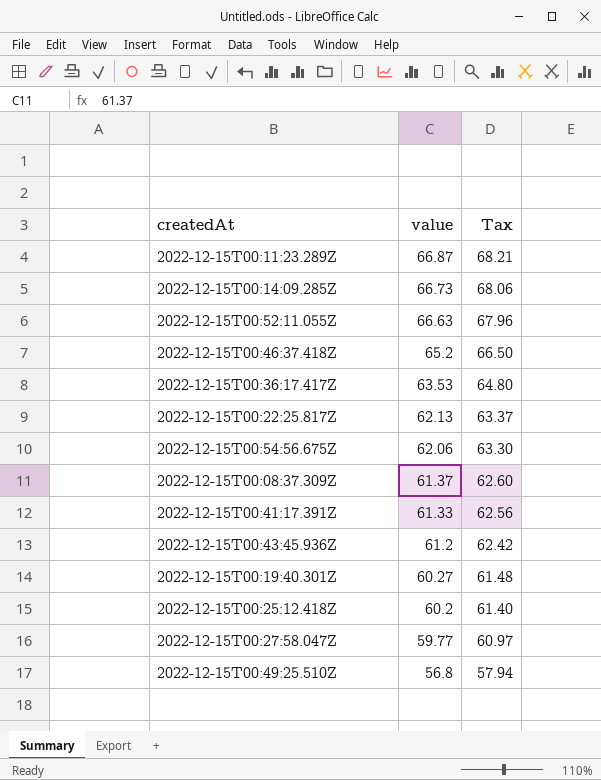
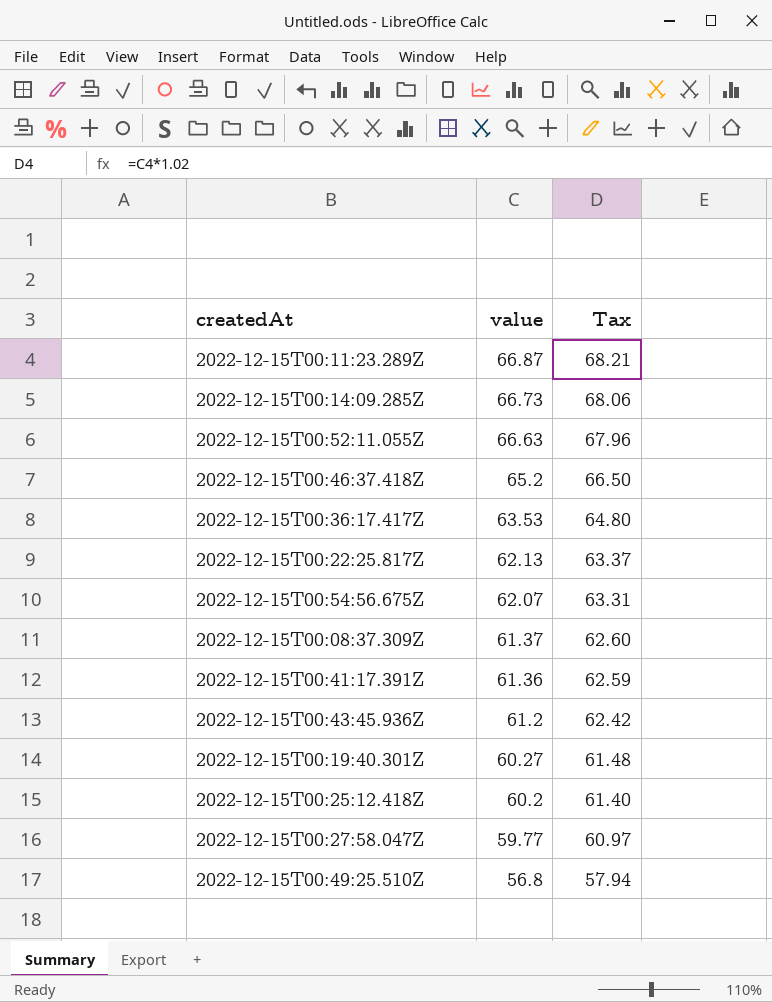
2022-12-15T00:54:56.675Z | value: 62.06 -> 62.07
2022-12-15T00:54:56.675Z | Tax: 63.30 -> 63.31
2022-12-15T00:41:17.391Z | value: 61.33 -> 61.36
2022-12-15T00:41:17.391Z | Tax: 62.56 -> 62.59

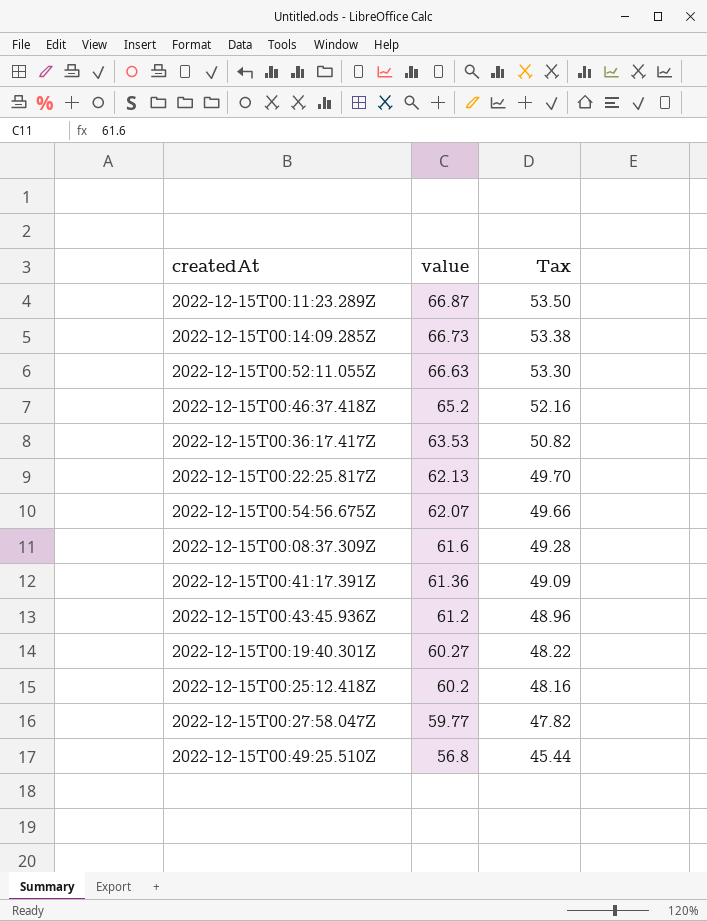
column Tax | formula: [value] * 1.02 -> [value] * 0.8
2022-12-15T00:08:37.309Z | value: 61.37 -> 61.6

